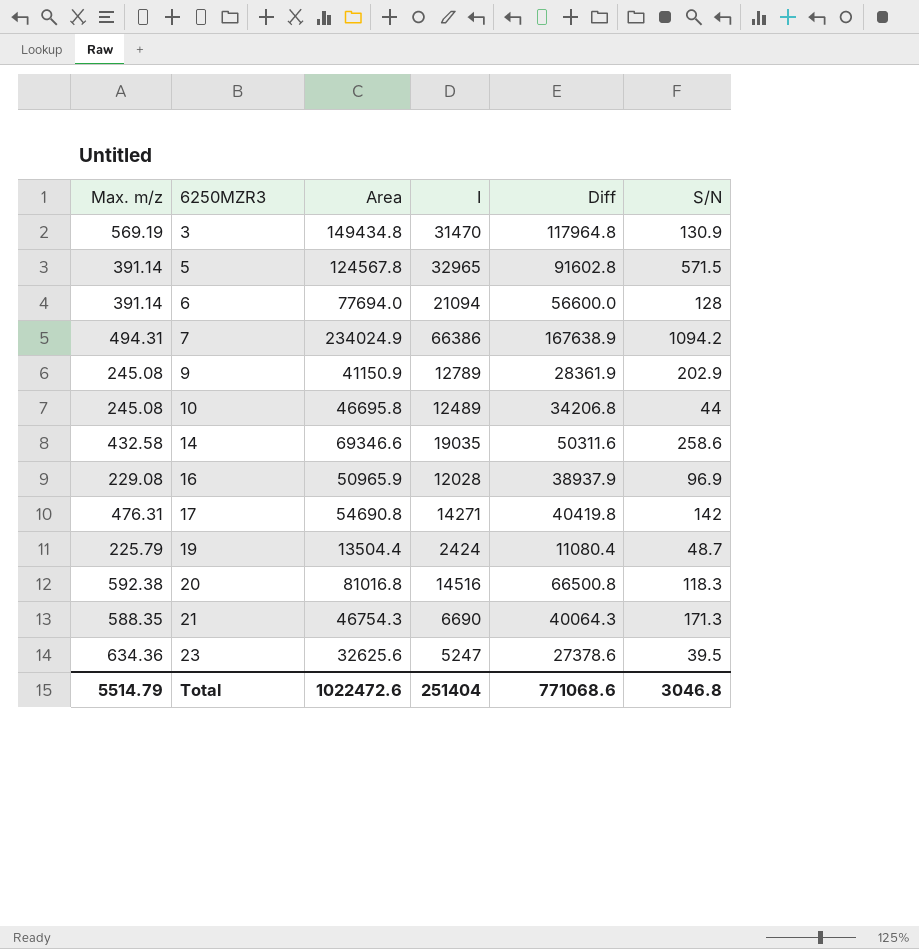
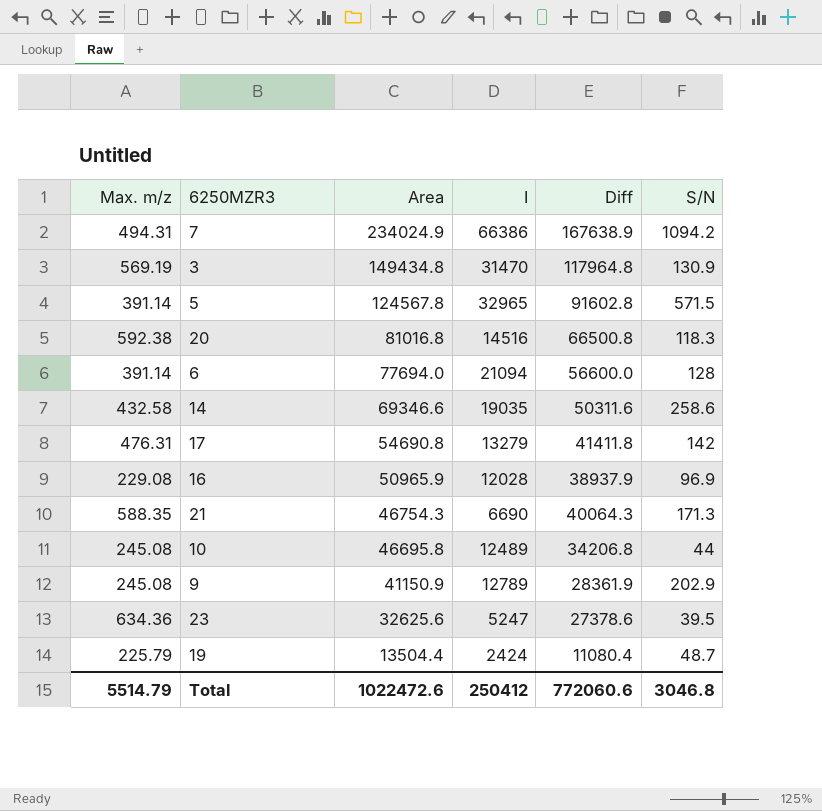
row order: 6250MZR3 ascending -> Area descending
17 | I: 14271 -> 13279
17 | Diff: 40419.8 -> 41411.8
Total | I: 251404 -> 250412
Total | Diff: 771068.6 -> 772060.6

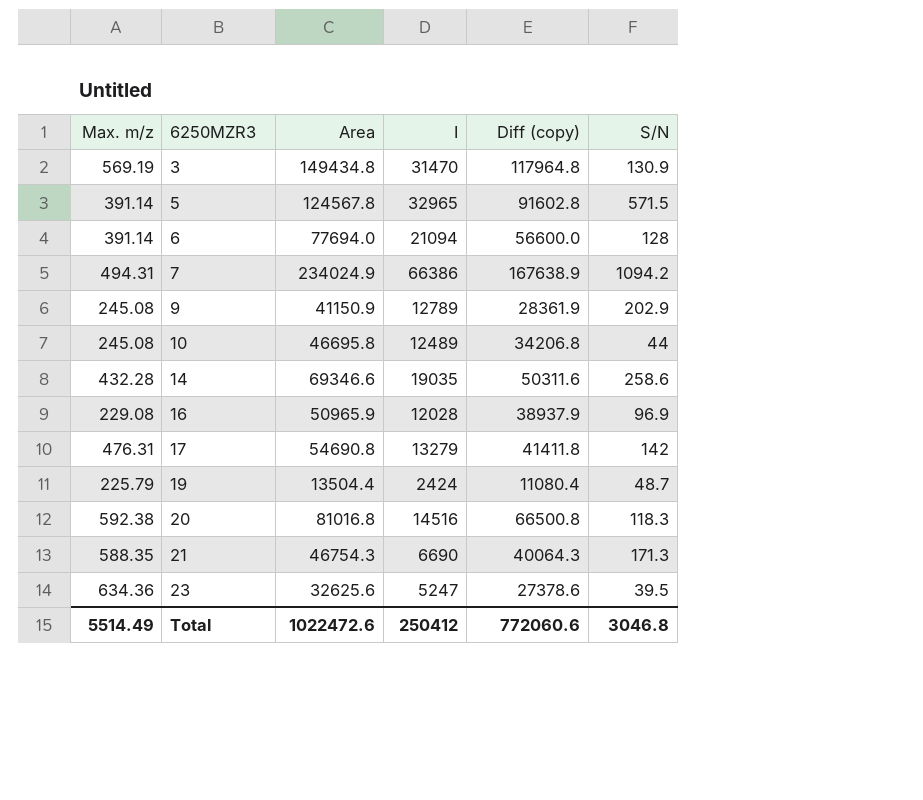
row order: Area descending -> 6250MZR3 ascending
column name: Diff -> Diff (copy)
14 | Max. m/z: 432.58 -> 432.28
Total | Max. m/z: 5514.79 -> 5514.49

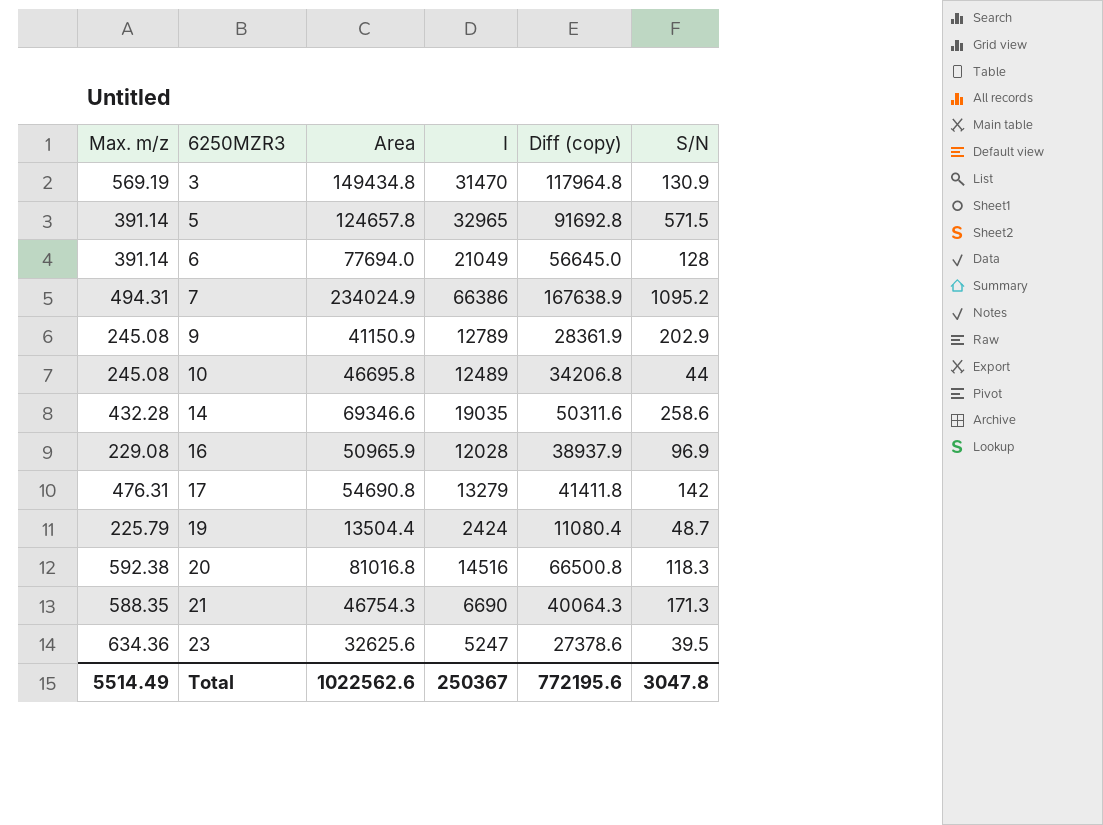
5 | Area: 124567.8 -> 124657.8
5 | Diff (copy): 91602.8 -> 91692.8
6 | I: 21094 -> 21049
6 | Diff (copy): 56600.0 -> 56645.0
7 | S/N: 1094.2 -> 1095.2
Total | Area: 1022472.6 -> 1022562.6
Total | I: 250412 -> 250367
Total | Diff (copy): 772060.6 -> 772195.6
Total | S/N: 3046.8 -> 3047.8

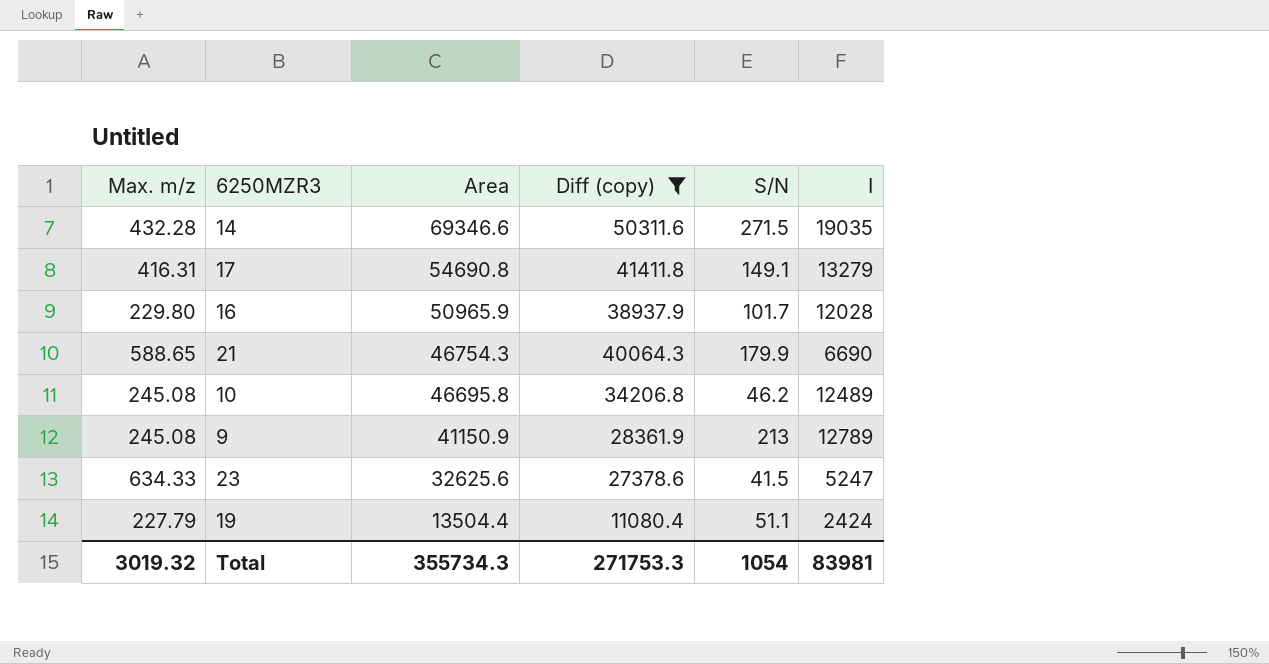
filter: none -> Diff (copy) <= 50311.6
row order: 6250MZR3 ascending -> Area descending
column I | position: 4 -> 6
14 | S/N: 258.6 -> 271.5
17 | Max. m/z: 476.31 -> 416.31
17 | S/N: 142 -> 149.1
16 | Max. m/z: 229.08 -> 229.80
16 | S/N: 96.9 -> 101.7
21 | Max. m/z: 588.35 -> 588.65
21 | S/N: 171.3 -> 179.9
10 | S/N: 44 -> 46.2
9 | S/N: 202.9 -> 213
23 | Max. m/z: 634.36 -> 634.33
23 | S/N: 39.5 -> 41.5
19 | Max. m/z: 225.79 -> 227.79
19 | S/N: 48.7 -> 51.1
Total | Max. m/z: 5514.49 -> 3019.32
Total | Area: 1022562.6 -> 355734.3
Total | Diff (copy): 772195.6 -> 271753.3
Total | S/N: 3047.8 -> 1054
Total | I: 250367 -> 83981

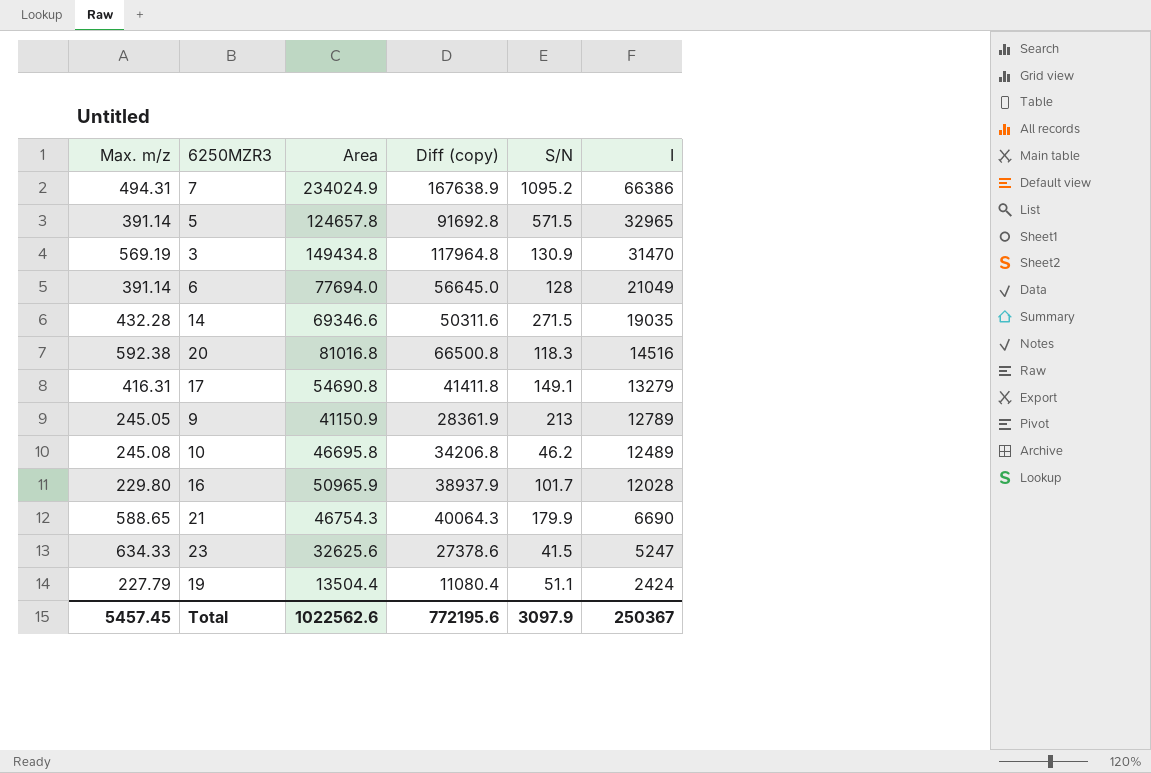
filter: Diff (copy) <= 50311.6 -> none
row order: Area descending -> I descending
9 | Max. m/z: 245.08 -> 245.05
Total | Max. m/z: 3019.32 -> 5457.45
Total | Area: 355734.3 -> 1022562.6
Total | Diff (copy): 271753.3 -> 772195.6
Total | S/N: 1054 -> 3097.9
Total | I: 83981 -> 250367

